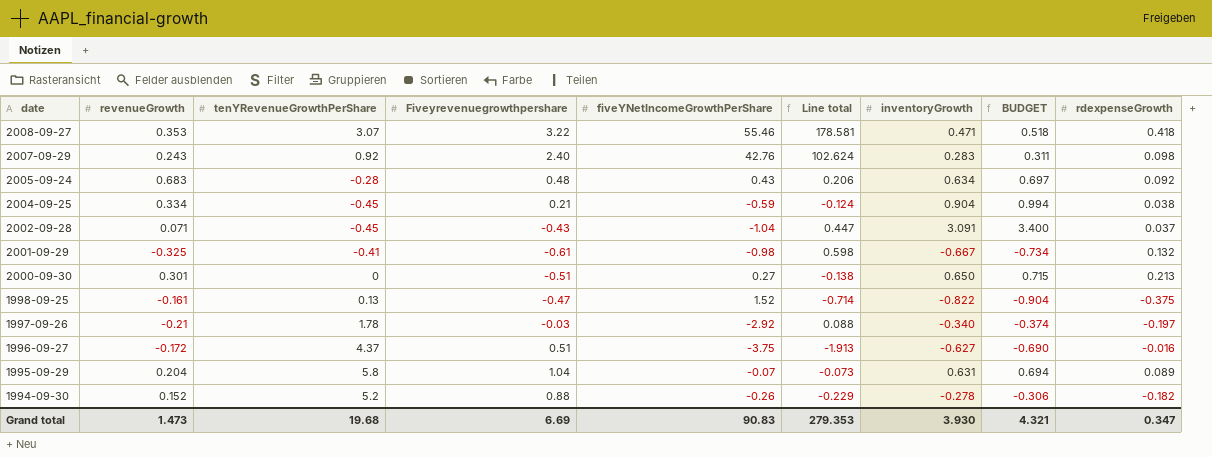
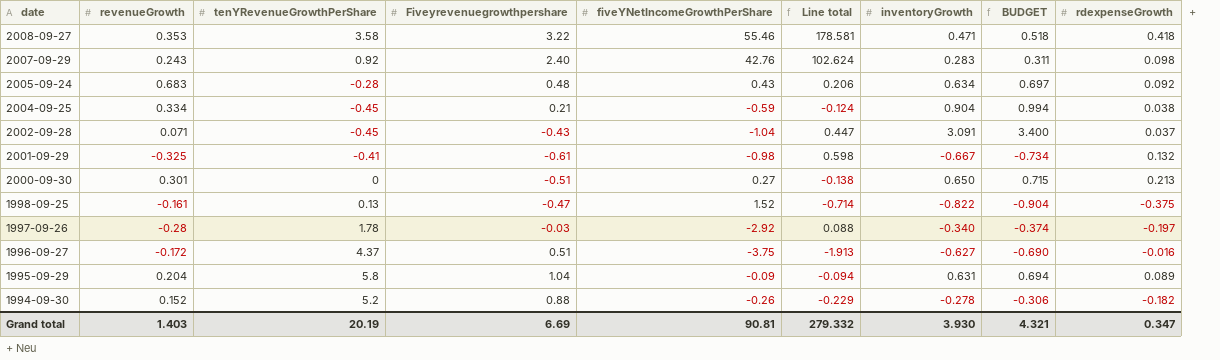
2008-09-27 | tenYRevenueGrowthPerShare: 3.07 -> 3.58
1997-09-26 | revenueGrowth: -0.21 -> -0.28
1995-09-29 | fiveYNetIncomeGrowthPerShare: -0.07 -> -0.09
1995-09-29 | Line total: -0.073 -> -0.094
Grand total | revenueGrowth: 1.473 -> 1.403
Grand total | tenYRevenueGrowthPerShare: 19.68 -> 20.19
Grand total | fiveYNetIncomeGrowthPerShare: 90.83 -> 90.81
Grand total | Line total: 279.353 -> 279.332

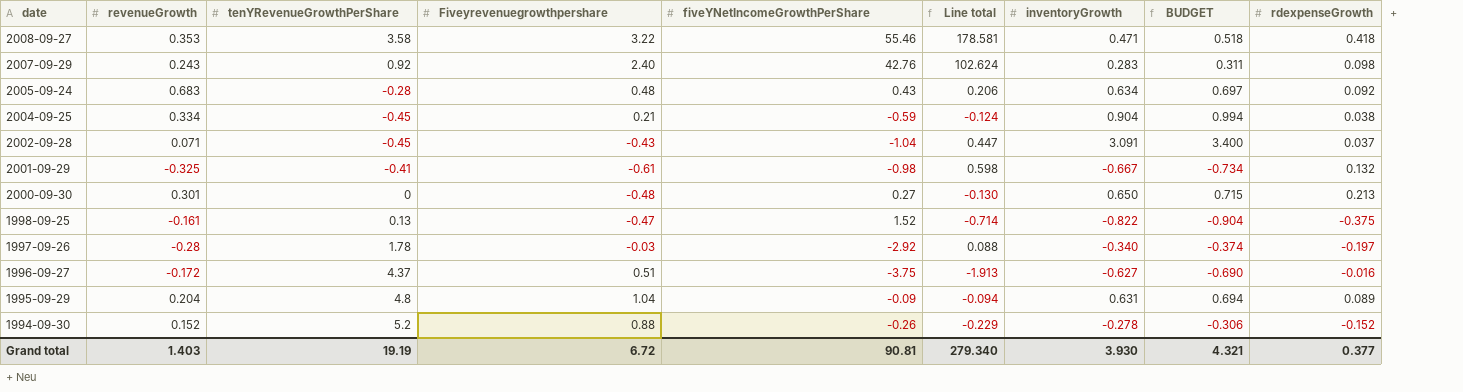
2000-09-30 | Fiveyrevenuegrowthpershare: -0.51 -> -0.48
2000-09-30 | Line total: -0.138 -> -0.130
1995-09-29 | tenYRevenueGrowthPerShare: 5.8 -> 4.8
1994-09-30 | rdexpenseGrowth: -0.182 -> -0.152
Grand total | tenYRevenueGrowthPerShare: 20.19 -> 19.19
Grand total | Fiveyrevenuegrowthpershare: 6.69 -> 6.72
Grand total | Line total: 279.332 -> 279.340
Grand total | rdexpenseGrowth: 0.347 -> 0.377

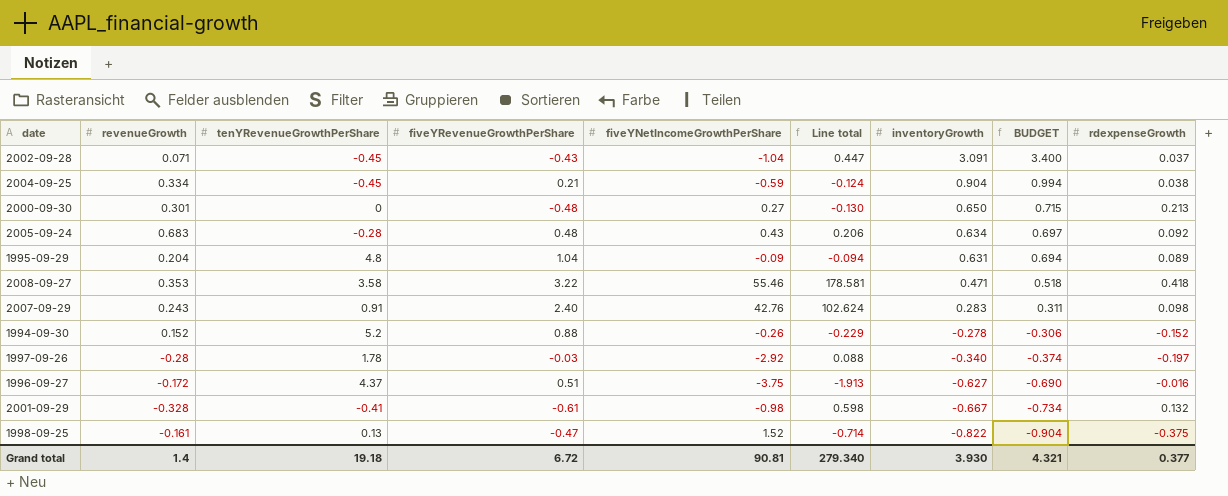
row order: date descending -> inventoryGrowth descending
column name: Fiveyrevenuegrowthpershare -> fiveYRevenueGrowthPerShare
2007-09-29 | tenYRevenueGrowthPerShare: 0.92 -> 0.91
2001-09-29 | revenueGrowth: -0.325 -> -0.328
Grand total | revenueGrowth: 1.403 -> 1.4
Grand total | tenYRevenueGrowthPerShare: 19.19 -> 19.18

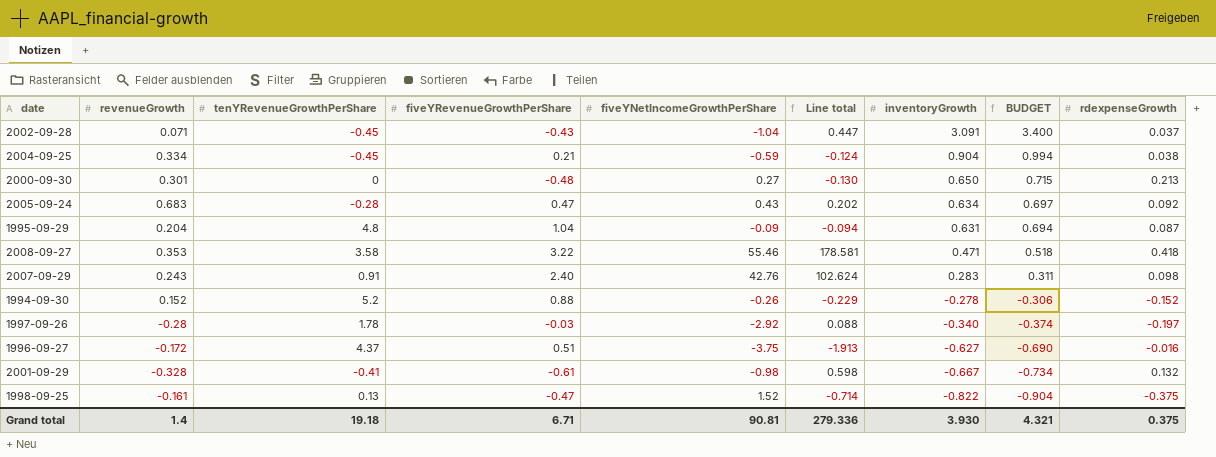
2005-09-24 | fiveYRevenueGrowthPerShare: 0.48 -> 0.47
2005-09-24 | Line total: 0.206 -> 0.202
1995-09-29 | rdexpenseGrowth: 0.089 -> 0.087
Grand total | fiveYRevenueGrowthPerShare: 6.72 -> 6.71
Grand total | Line total: 279.340 -> 279.336
Grand total | rdexpenseGrowth: 0.377 -> 0.375

